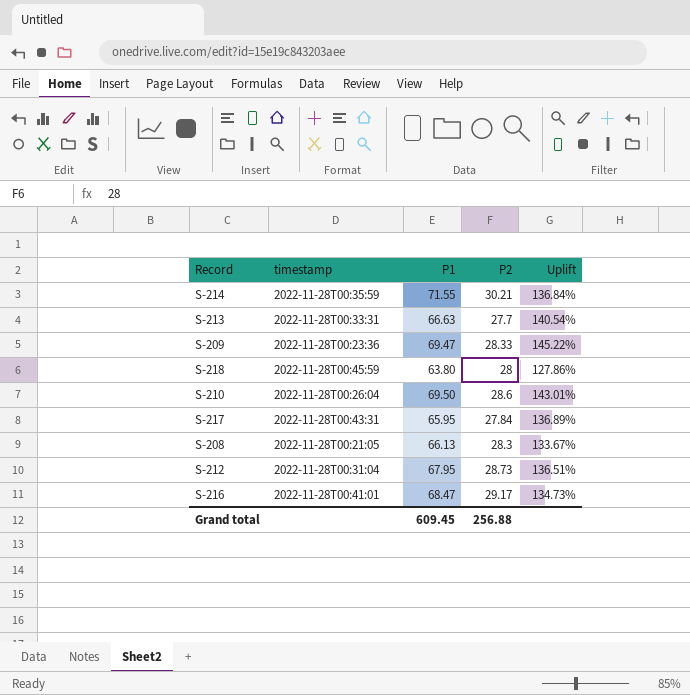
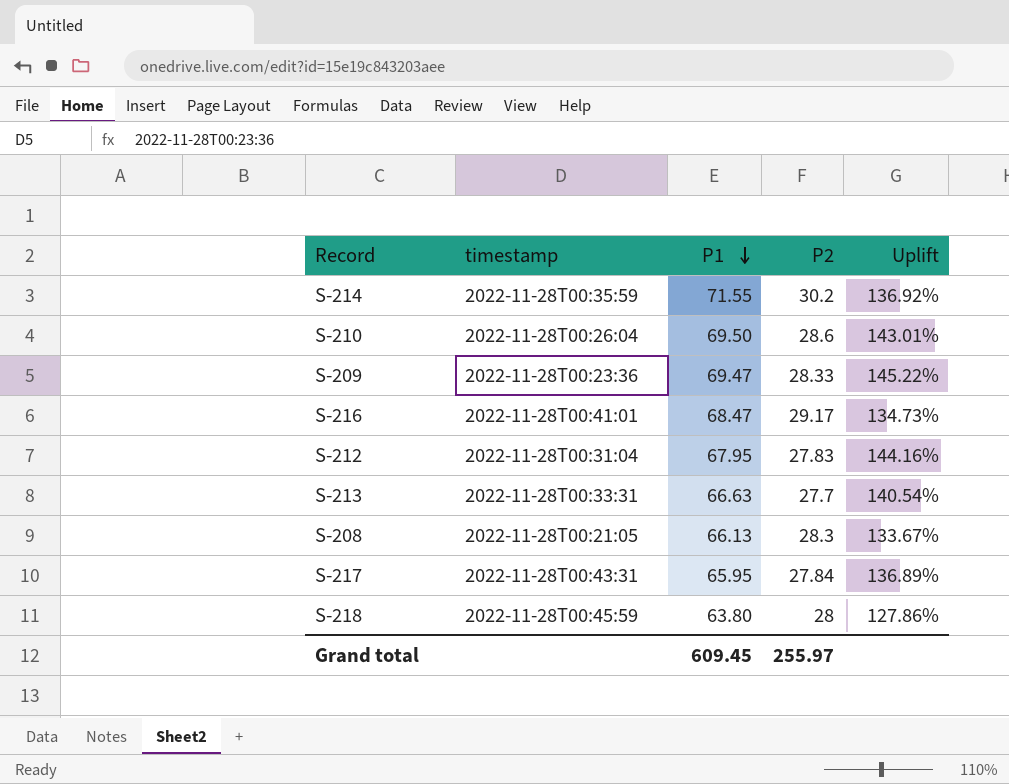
row order: none -> P1 descending
S-214 | P2: 30.21 -> 30.2
S-214 | Uplift: 136.84% -> 136.92%
S-212 | P2: 28.73 -> 27.83
S-212 | Uplift: 136.51% -> 144.16%
Grand total | P2: 256.88 -> 255.97

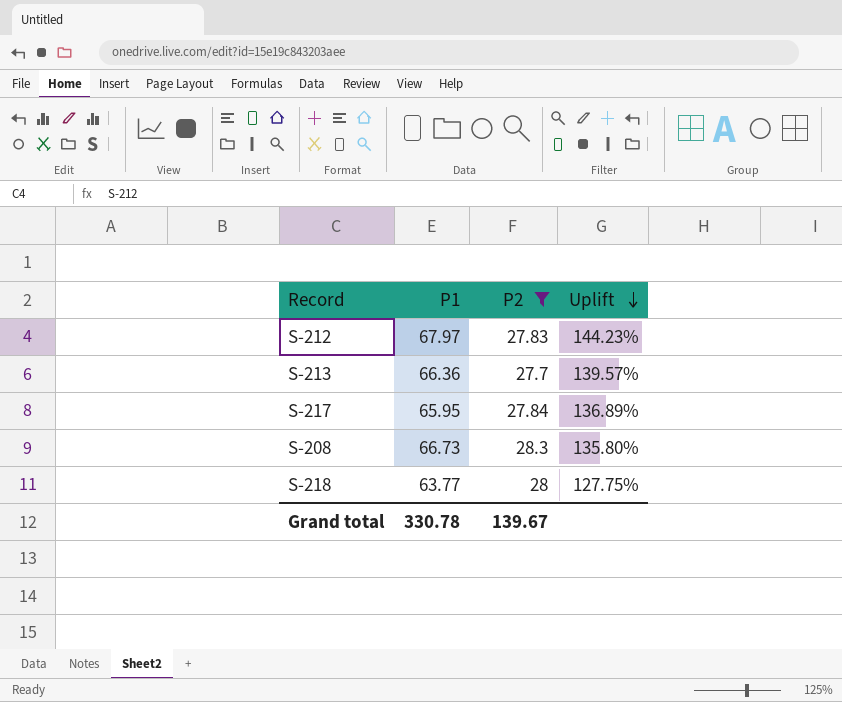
filter: none -> P2 <= 28.3
row order: P1 descending -> Uplift descending
column timestamp | position: 2 -> none
S-212 | P1: 67.95 -> 67.97
S-212 | Uplift: 144.16% -> 144.23%
S-213 | P1: 66.63 -> 66.36
S-213 | Uplift: 140.54% -> 139.57%
S-208 | P1: 66.13 -> 66.73
S-208 | Uplift: 133.67% -> 135.80%
S-218 | P1: 63.80 -> 63.77
S-218 | Uplift: 127.86% -> 127.75%
Grand total | P1: 609.45 -> 330.78
Grand total | P2: 255.97 -> 139.67

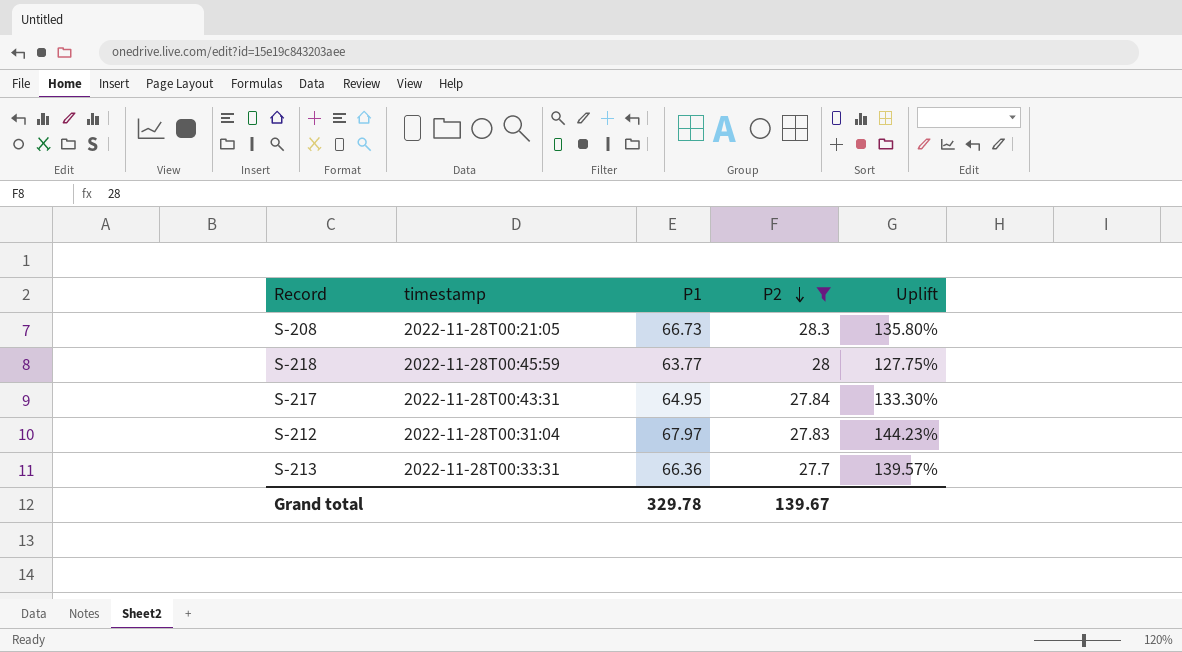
row order: Uplift descending -> P2 descending
column timestamp | position: none -> 2
S-217 | P1: 65.95 -> 64.95
S-217 | Uplift: 136.89% -> 133.30%
Grand total | P1: 330.78 -> 329.78

